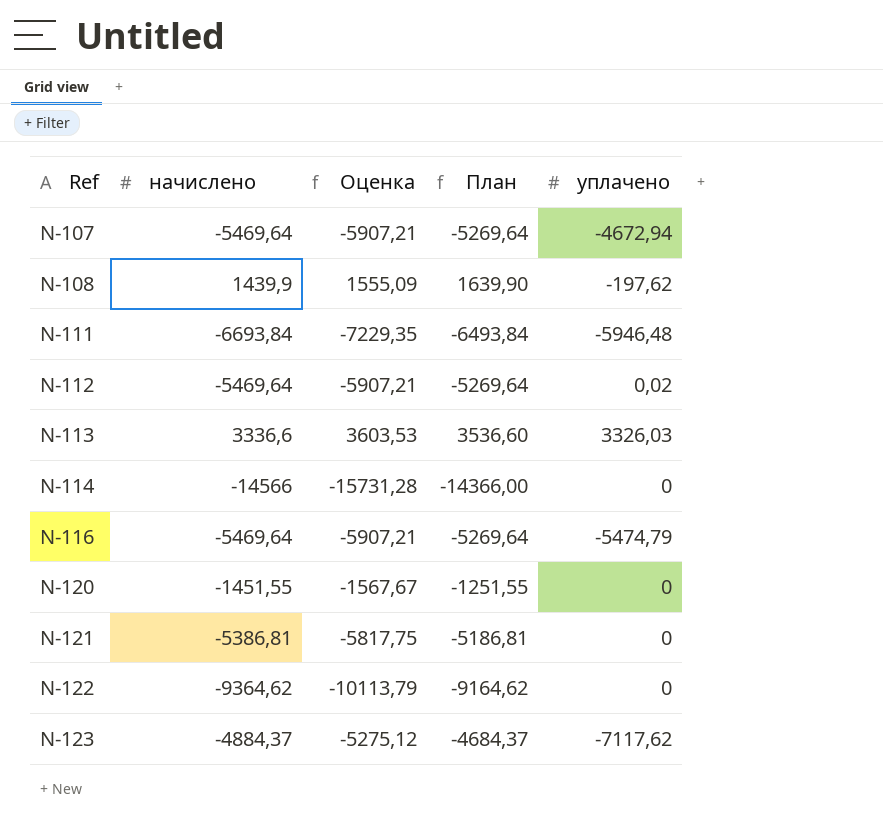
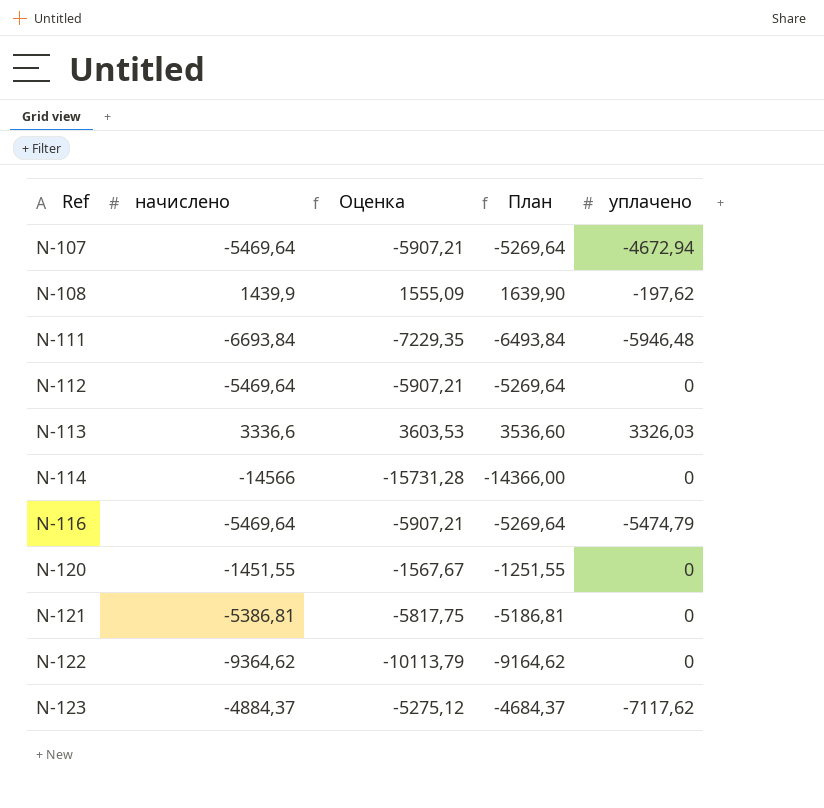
N-112 | уплачено: 0,02 -> 0

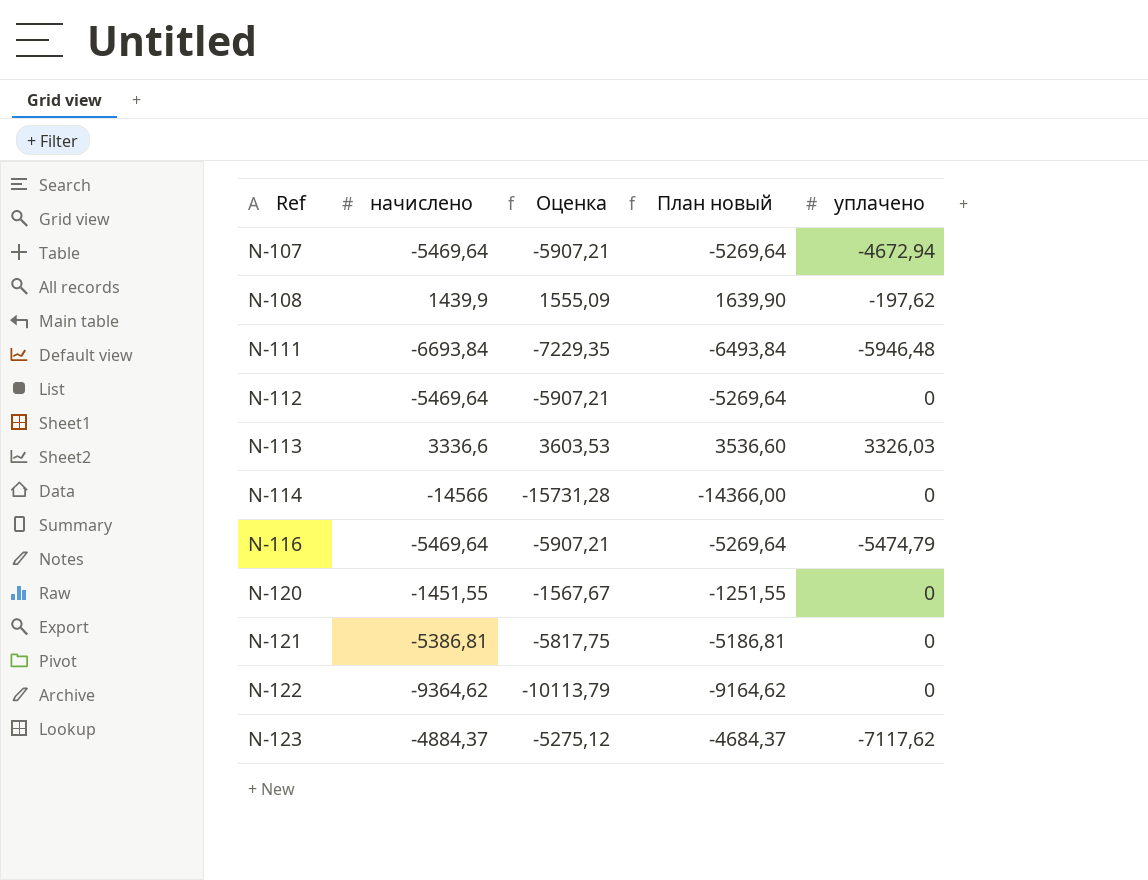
column name: План -> План новый

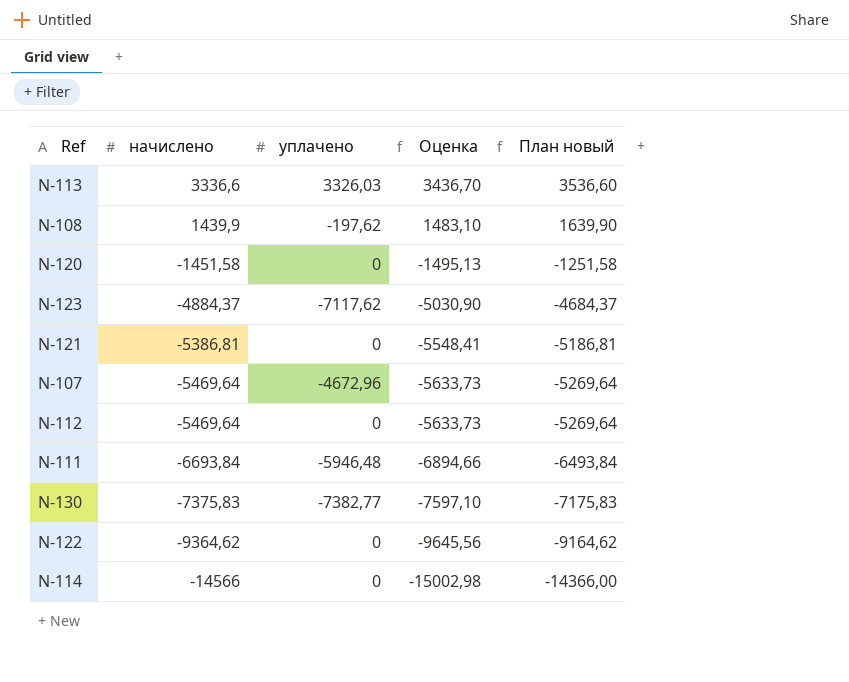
row order: Ref ascending -> начислено descending
column уплачено | position: 5 -> 3
column Оценка | formula: [начислено] * 1,08 -> [начислено] * 1,03
row N-116: -5469,64 | -5907,21 | -5269,64 | -5474,79 -> none
N-120 | начислено: -1451,55 -> -1451,58
N-120 | План новый: -1251,55 -> -1251,58
N-107 | уплачено: -4672,94 -> -4672,96
row N-130: none -> -7375,83 | -7382,77 | -7597,10 | -7175,83

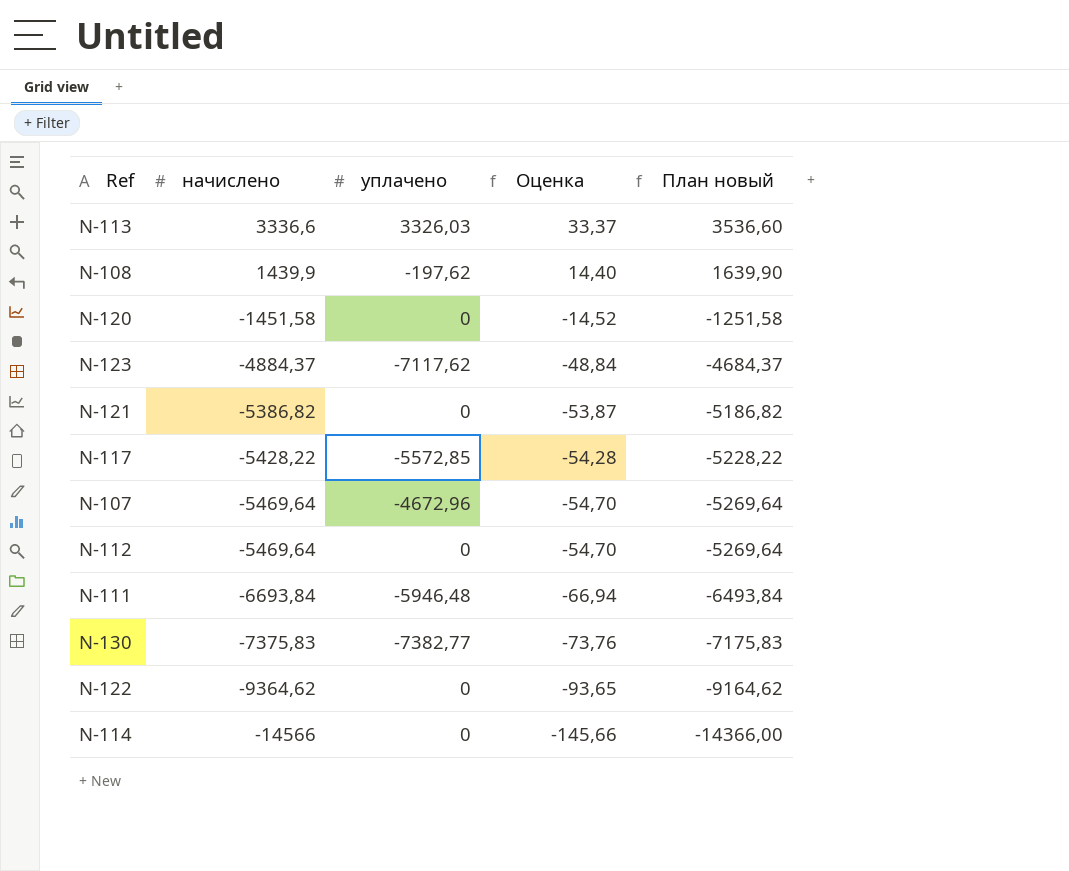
column Оценка | formula: [начислено] * 1,03 -> [начислено] * 0,01
N-121 | начислено: -5386,81 -> -5386,82
N-121 | План новый: -5186,81 -> -5186,82
row N-117: none -> -5428,22 | -5572,85 | -54,28 | -5228,22

